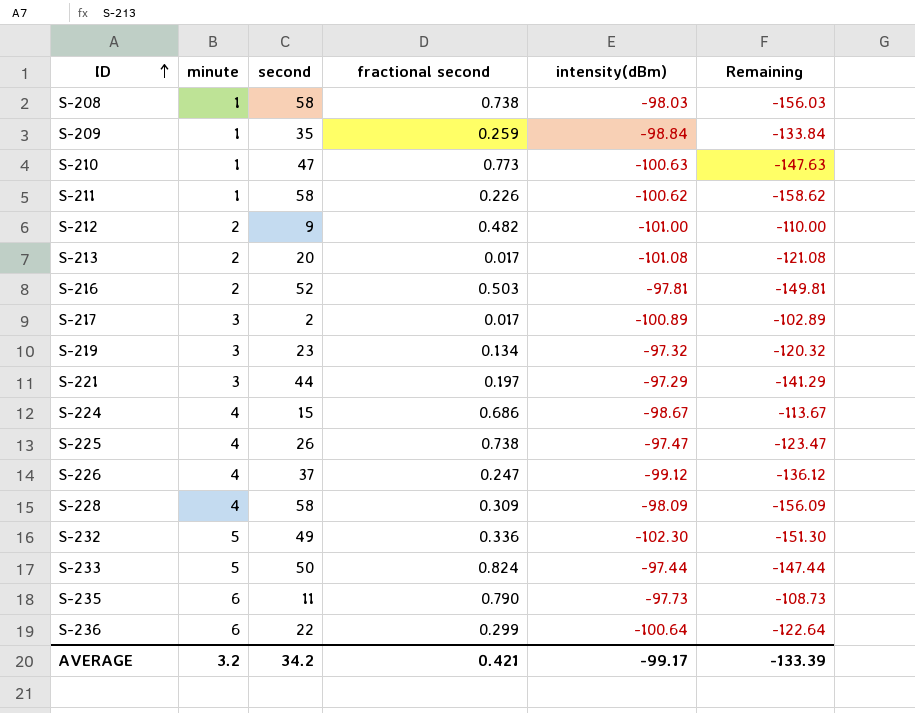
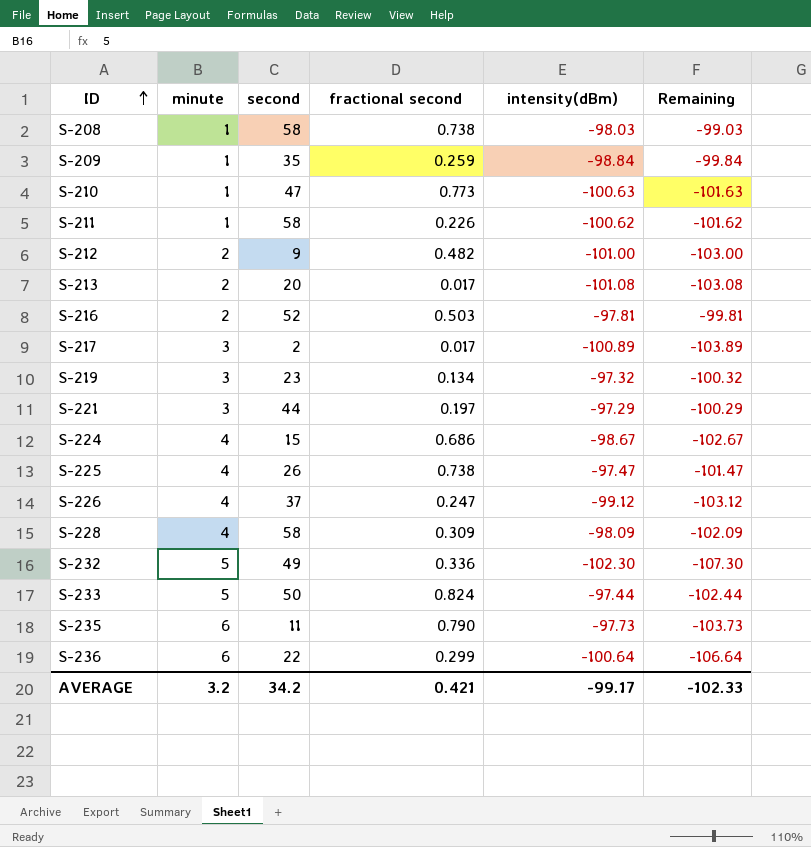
column Remaining | formula: [intensity(dBm)] - [second] -> [intensity(dBm)] - [minute]
AVERAGE | Remaining: -133.39 -> -102.33

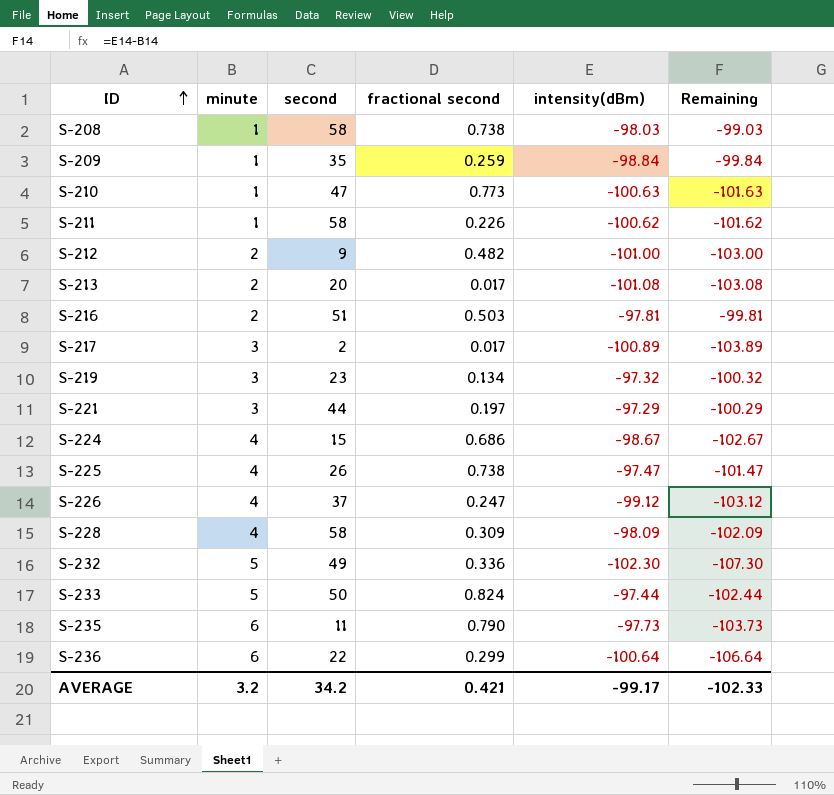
S-216 | second: 52 -> 51

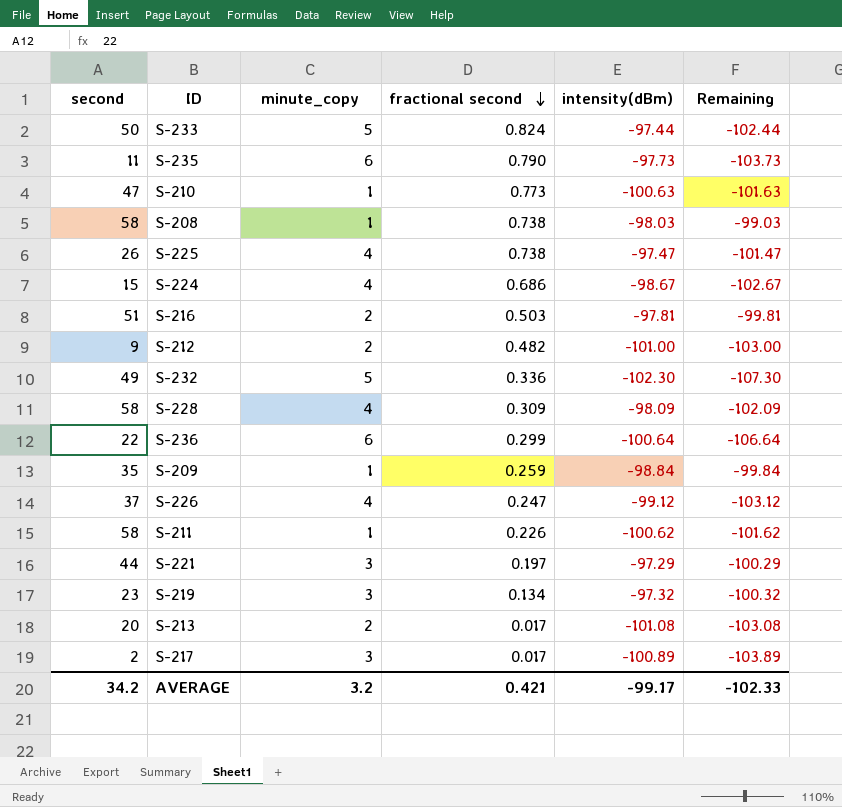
row order: ID ascending -> fractional second descending
column second | position: 3 -> 1
column name: minute -> minute_copy

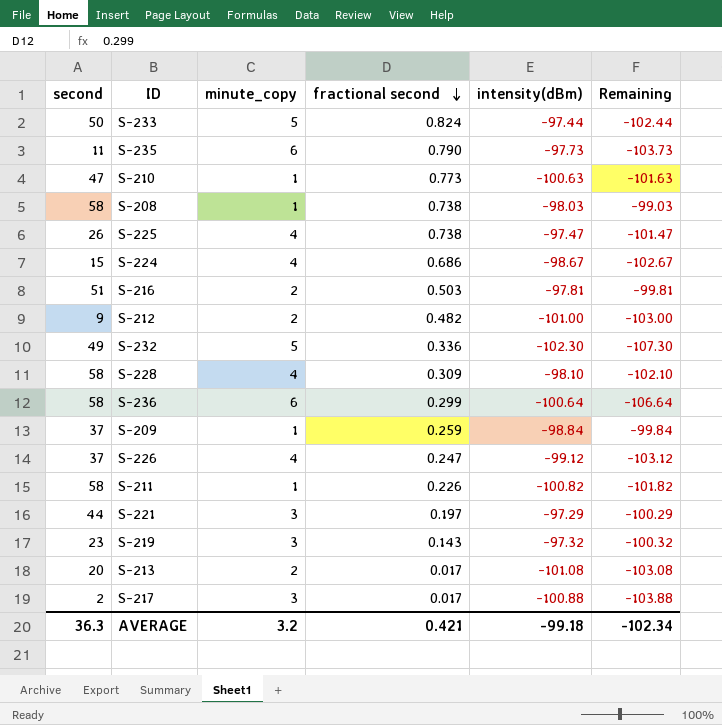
S-228 | intensity(dBm): -98.09 -> -98.10
S-228 | Remaining: -102.09 -> -102.10
S-236 | second: 22 -> 58
S-209 | second: 35 -> 37
S-211 | intensity(dBm): -100.62 -> -100.82
S-211 | Remaining: -101.62 -> -101.82
S-219 | fractional second: 0.134 -> 0.143
S-217 | intensity(dBm): -100.89 -> -100.88
S-217 | Remaining: -103.89 -> -103.88
AVERAGE | second: 34.2 -> 36.3
AVERAGE | intensity(dBm): -99.17 -> -99.18
AVERAGE | Remaining: -102.33 -> -102.34

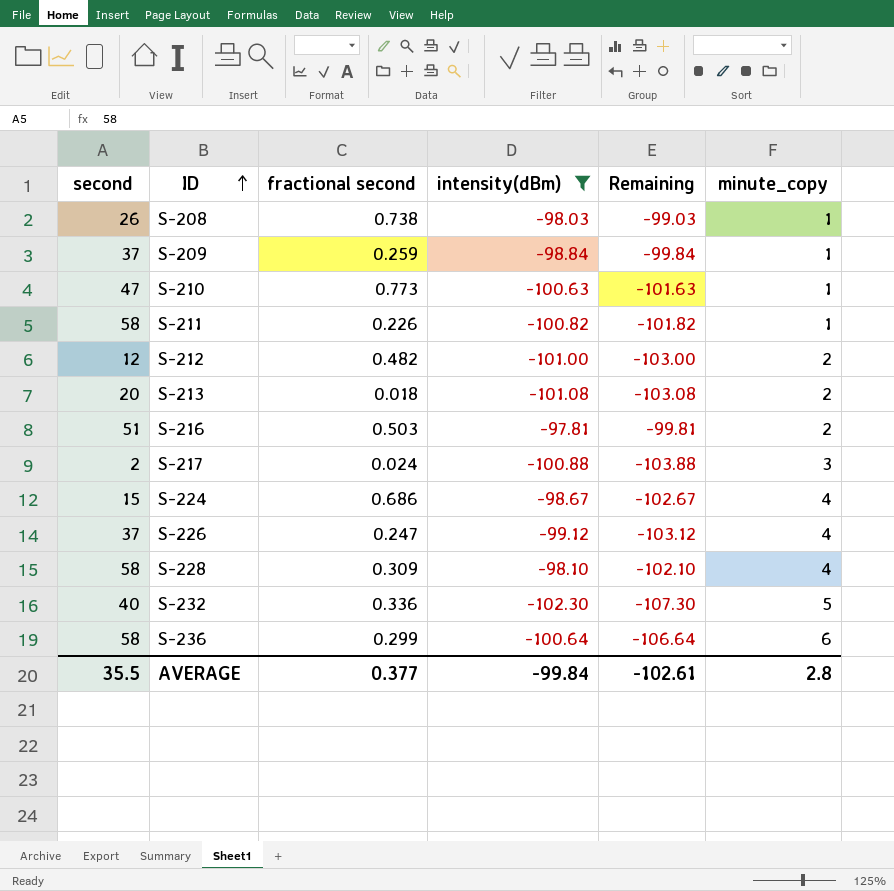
filter: none -> intensity(dBm) <= -97.81
row order: fractional second descending -> ID ascending
column minute_copy | position: 3 -> 6
S-208 | second: 58 -> 26
S-212 | second: 9 -> 12
S-213 | fractional second: 0.017 -> 0.018
S-217 | fractional second: 0.017 -> 0.024
S-232 | second: 49 -> 40
AVERAGE | second: 36.3 -> 35.5
AVERAGE | fractional second: 0.421 -> 0.377
AVERAGE | intensity(dBm): -99.18 -> -99.84
AVERAGE | Remaining: -102.34 -> -102.61
AVERAGE | minute_copy: 3.2 -> 2.8

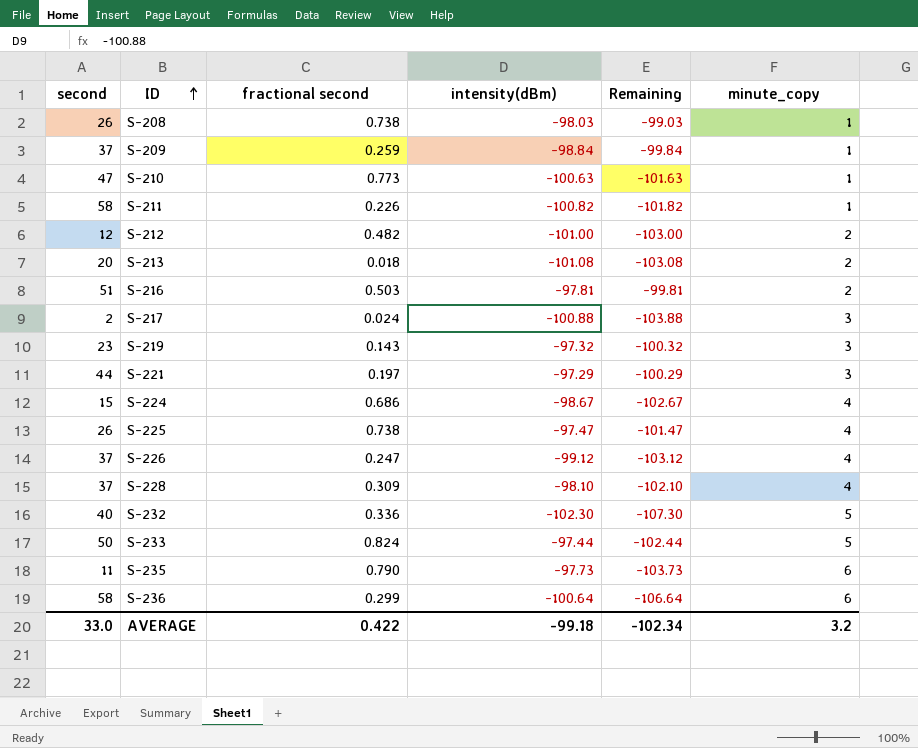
filter: intensity(dBm) <= -97.81 -> none
S-228 | second: 58 -> 37
AVERAGE | second: 35.5 -> 33.0
AVERAGE | fractional second: 0.377 -> 0.422
AVERAGE | intensity(dBm): -99.84 -> -99.18
AVERAGE | Remaining: -102.61 -> -102.34
AVERAGE | minute_copy: 2.8 -> 3.2

